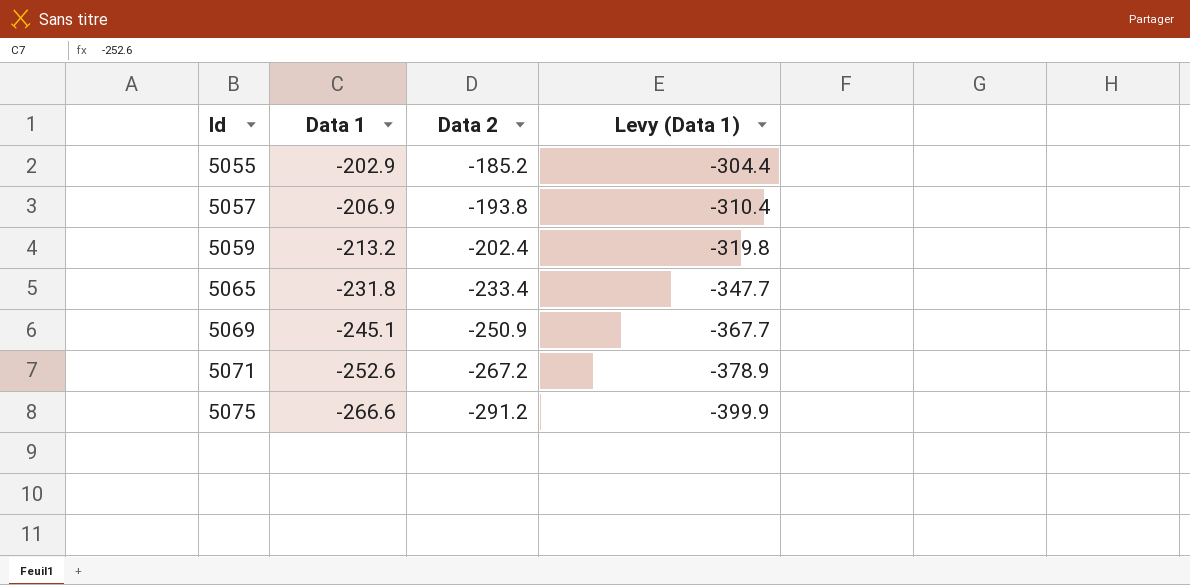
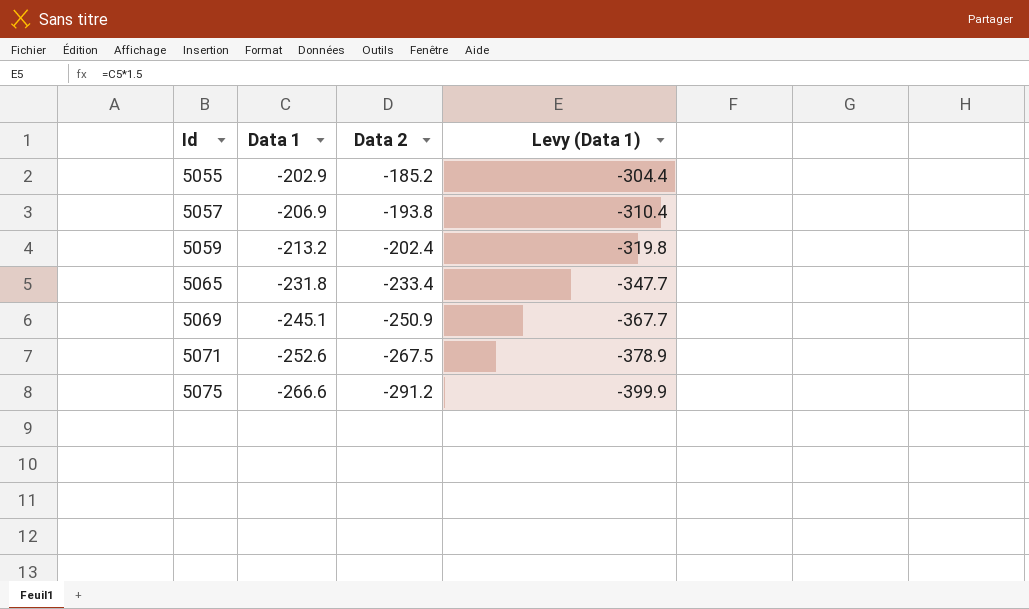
5071 | Data 2: -267.2 -> -267.5

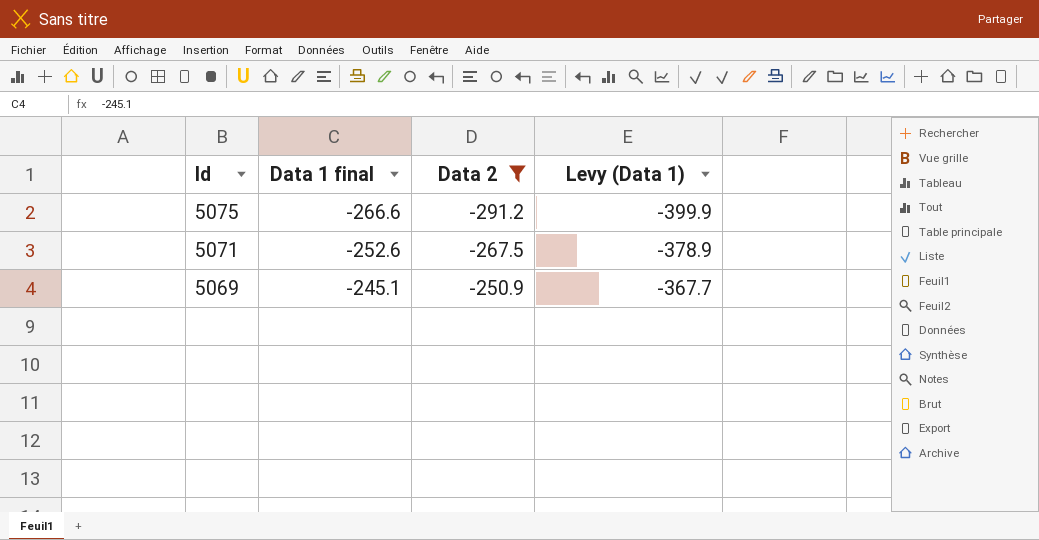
filter: none -> Data 2 <= -250.9
row order: Id ascending -> Id descending
column name: Data 1 -> Data 1 final

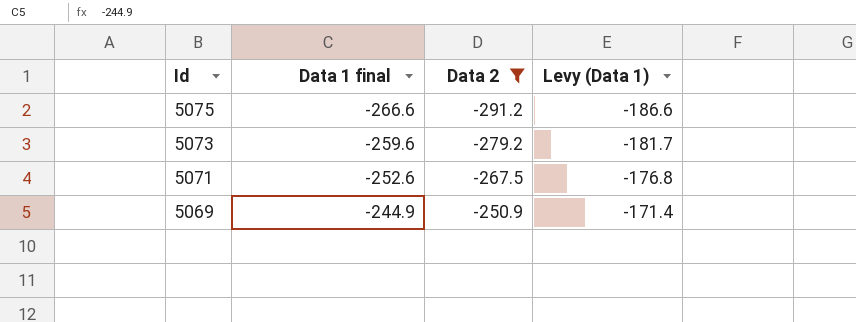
column Levy (Data 1) | formula: [Data 1 final] * 1.5 -> [Data 1 final] * 0.7
row 5073: none -> -259.6 | -279.2 | -181.7
5069 | Data 1 final: -245.1 -> -244.9

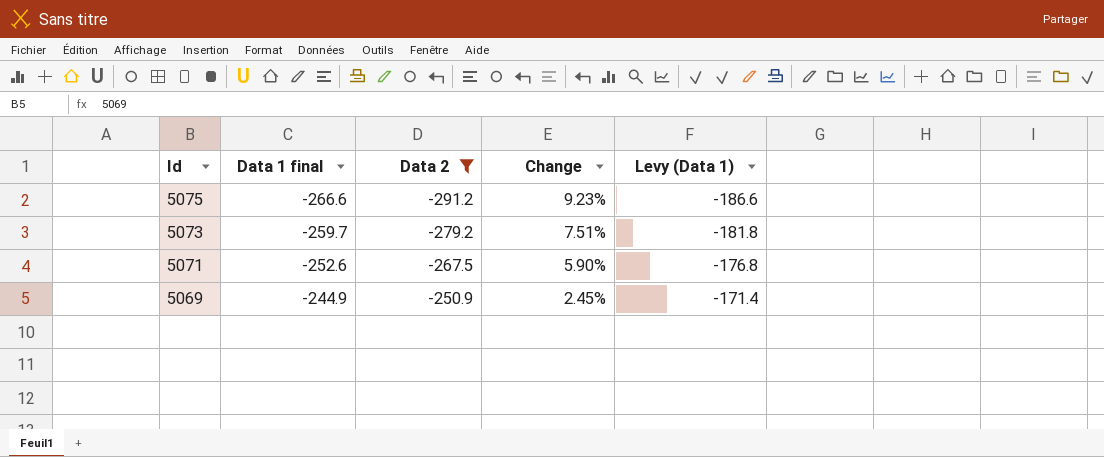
column Change | formula: none -> ([Data 2] - [Data 1 final]) / [Data 1 final]
5073 | Data 1 final: -259.6 -> -259.7
5073 | Levy (Data 1): -181.7 -> -181.8

